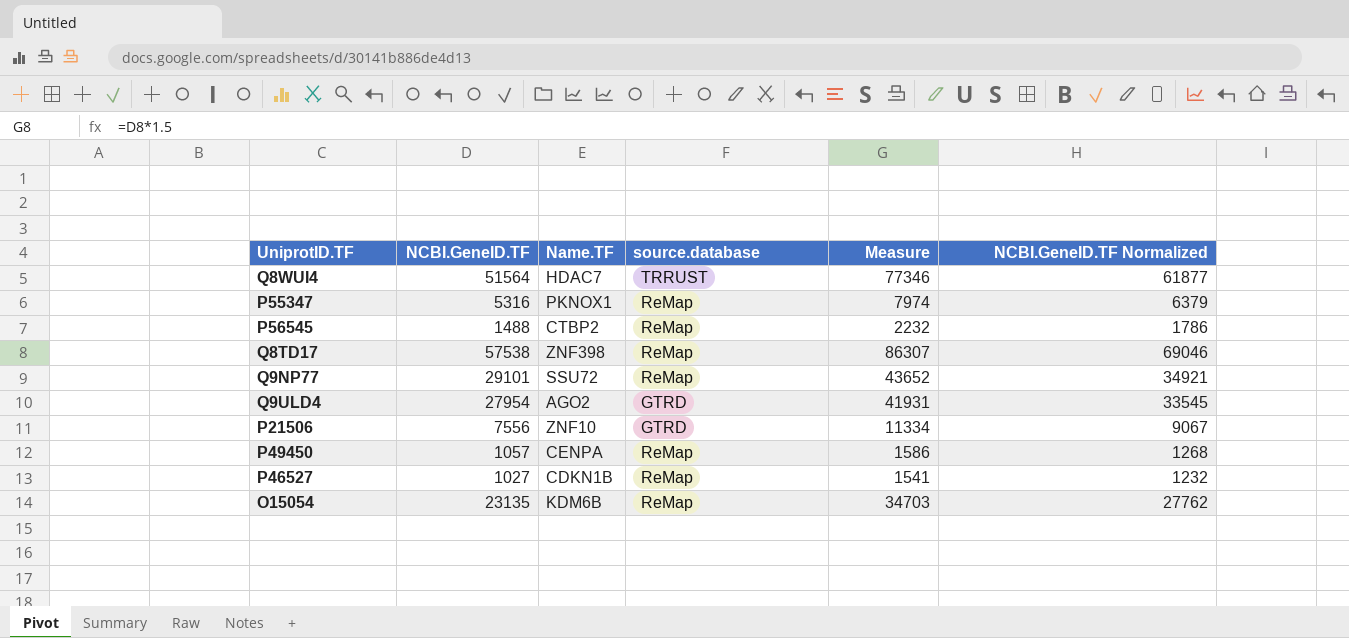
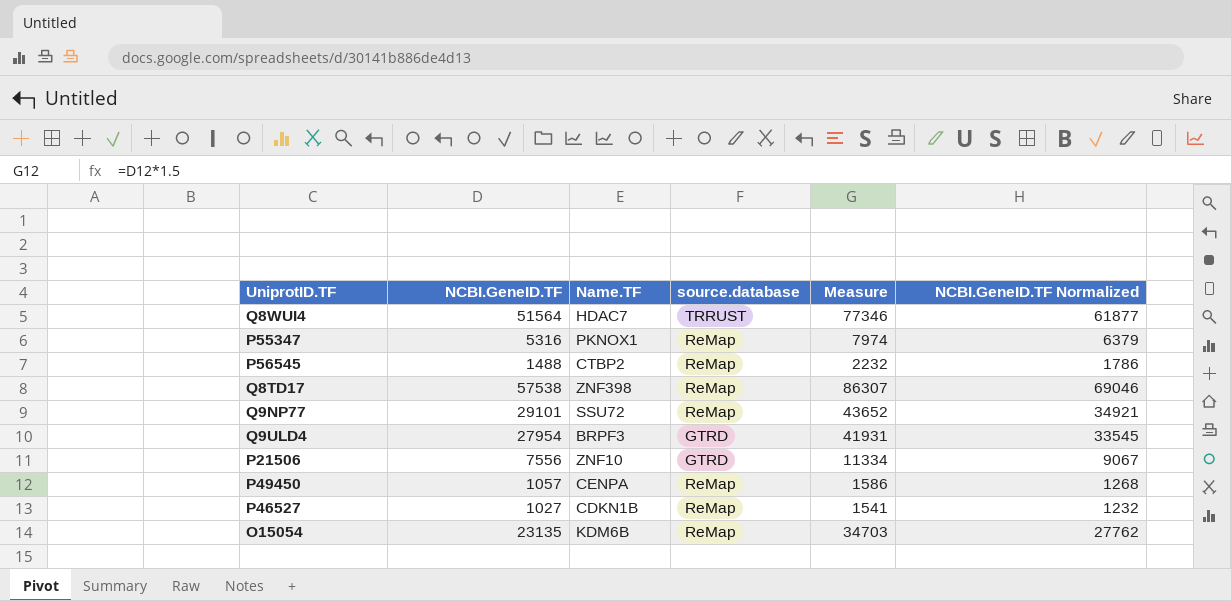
Q9ULD4 | Name.TF: AGO2 -> BRPF3

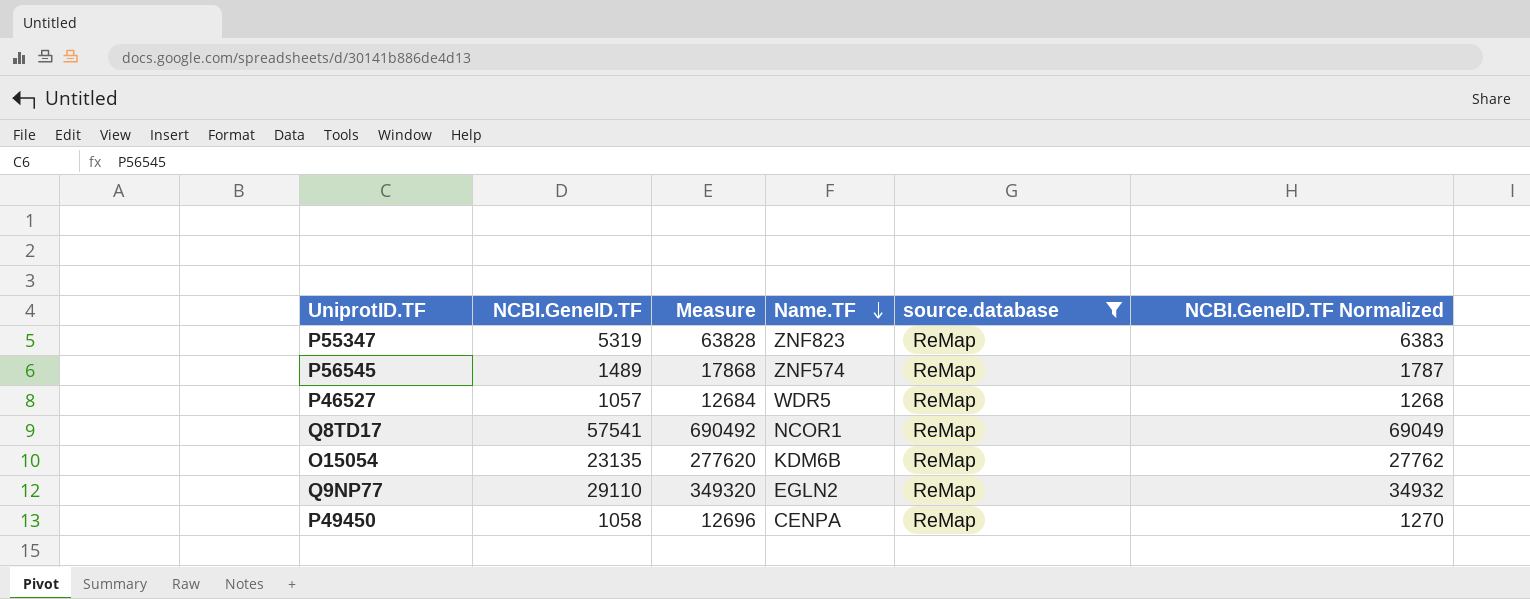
filter: none -> source.database = ReMap
row order: none -> Name.TF descending
column Measure | formula: [NCBI.GeneID.TF] * 1.5 -> [NCBI.GeneID.TF] * 12
column Measure | position: 5 -> 3
P55347 | NCBI.GeneID.TF: 5316 -> 5319
P55347 | Name.TF: PKNOX1 -> ZNF823
P55347 | NCBI.GeneID.TF Normalized: 6379 -> 6383
P56545 | NCBI.GeneID.TF: 1488 -> 1489
P56545 | Name.TF: CTBP2 -> ZNF574
P56545 | NCBI.GeneID.TF Normalized: 1786 -> 1787
P46527 | NCBI.GeneID.TF: 1027 -> 1057
P46527 | Name.TF: CDKN1B -> WDR5
P46527 | NCBI.GeneID.TF Normalized: 1232 -> 1268
Q8TD17 | NCBI.GeneID.TF: 57538 -> 57541
Q8TD17 | Name.TF: ZNF398 -> NCOR1
Q8TD17 | NCBI.GeneID.TF Normalized: 69046 -> 69049
Q9NP77 | NCBI.GeneID.TF: 29101 -> 29110
Q9NP77 | Name.TF: SSU72 -> EGLN2
Q9NP77 | NCBI.GeneID.TF Normalized: 34921 -> 34932
P49450 | NCBI.GeneID.TF: 1057 -> 1058
P49450 | NCBI.GeneID.TF Normalized: 1268 -> 1270

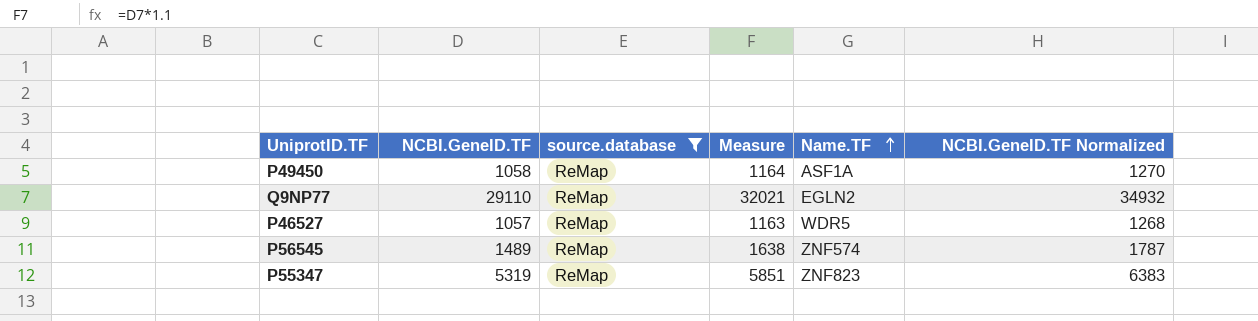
row order: Name.TF descending -> Name.TF ascending
column source.database | position: 5 -> 3
column Measure | formula: [NCBI.GeneID.TF] * 12 -> [NCBI.GeneID.TF] * 1.1
row Q8TD17: 57541 | 690492 | NCOR1 | ReMap | 69049 -> none
row O15054: 23135 | 277620 | KDM6B | ReMap | 27762 -> none
P49450 | Name.TF: CENPA -> ASF1A

